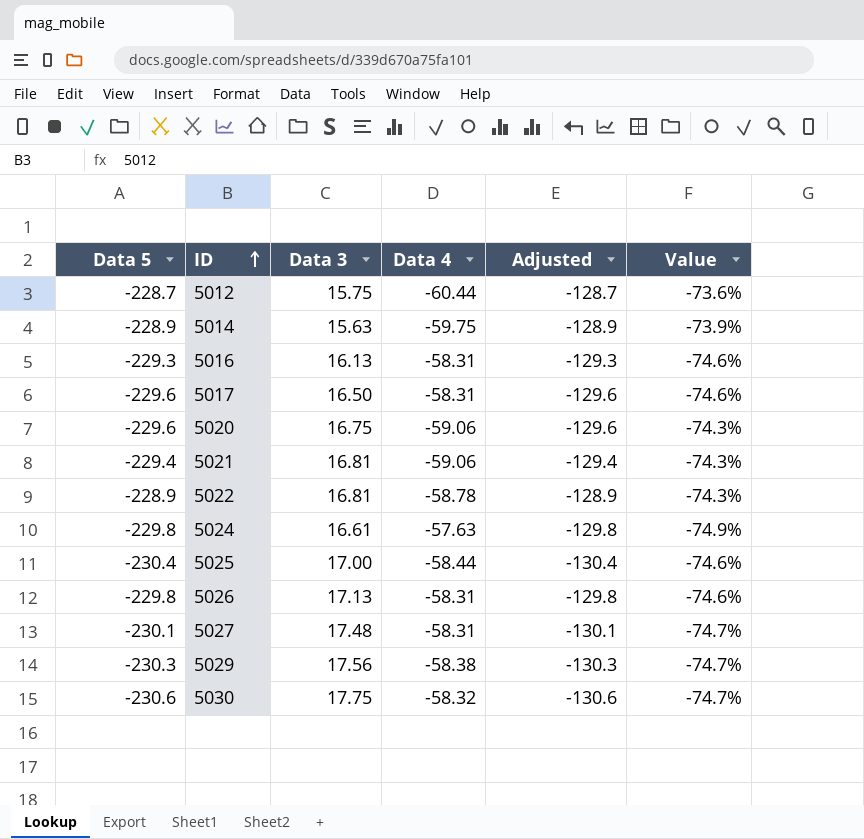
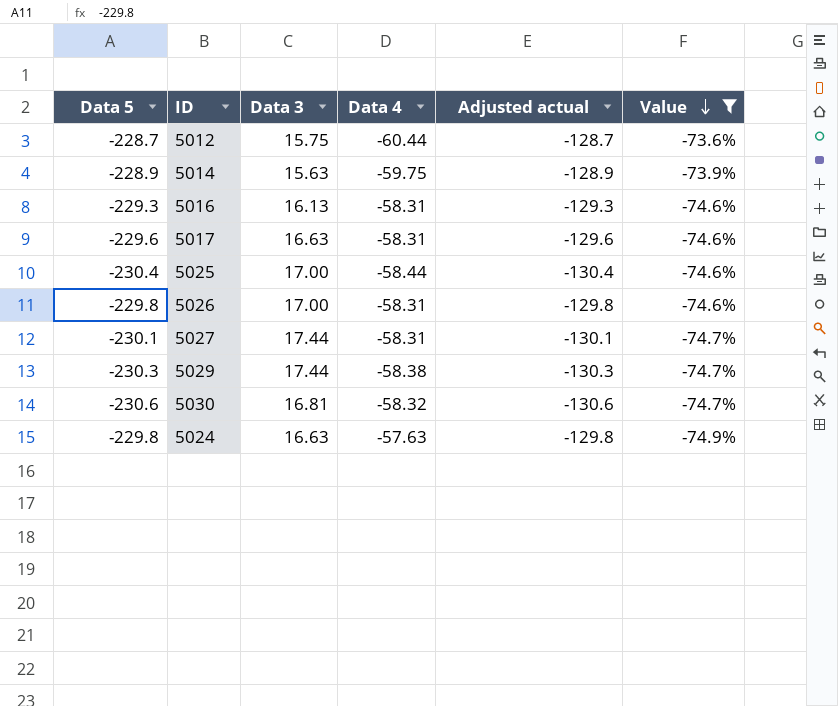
filter: none -> Value != -74.3%
row order: ID ascending -> Value descending
column name: Adjusted -> Adjusted actual
5017 | Data 3: 16.50 -> 16.63
5026 | Data 3: 17.13 -> 17.00
5027 | Data 3: 17.48 -> 17.44
5029 | Data 3: 17.56 -> 17.44
5030 | Data 3: 17.75 -> 16.81
5024 | Data 3: 16.61 -> 16.63

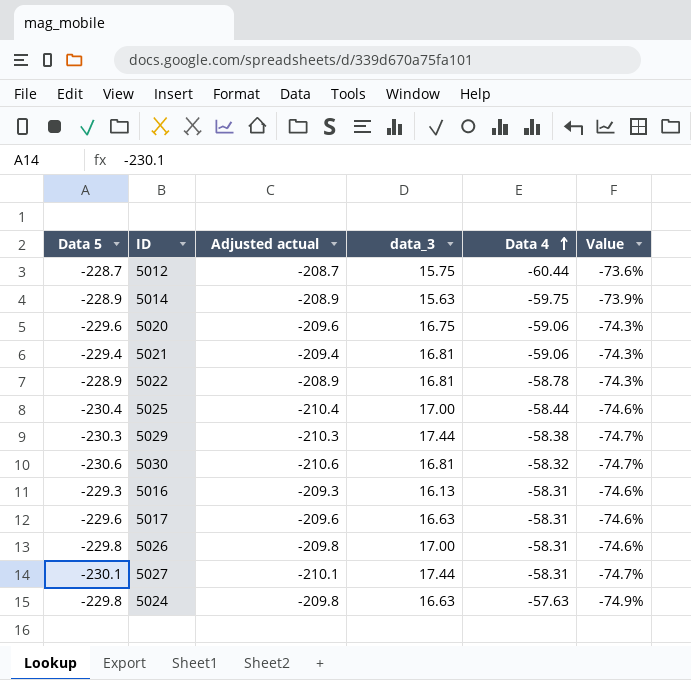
filter: Value != -74.3% -> none
row order: Value descending -> Data 4 ascending
column Adjusted actual | formula: [Data 5] + 100 -> [Data 5] + 20
column Adjusted actual | position: 5 -> 3
column name: Data 3 -> data_3

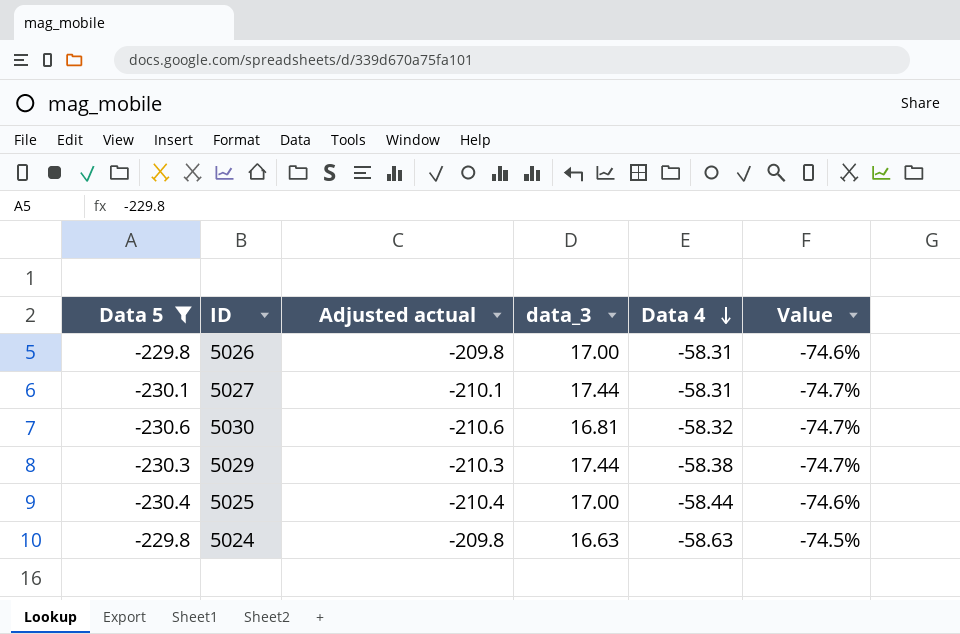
filter: none -> Data 5 <= -229.8
row order: Data 4 ascending -> Data 4 descending
5024 | Data 4: -57.63 -> -58.63
5024 | Value: -74.9% -> -74.5%

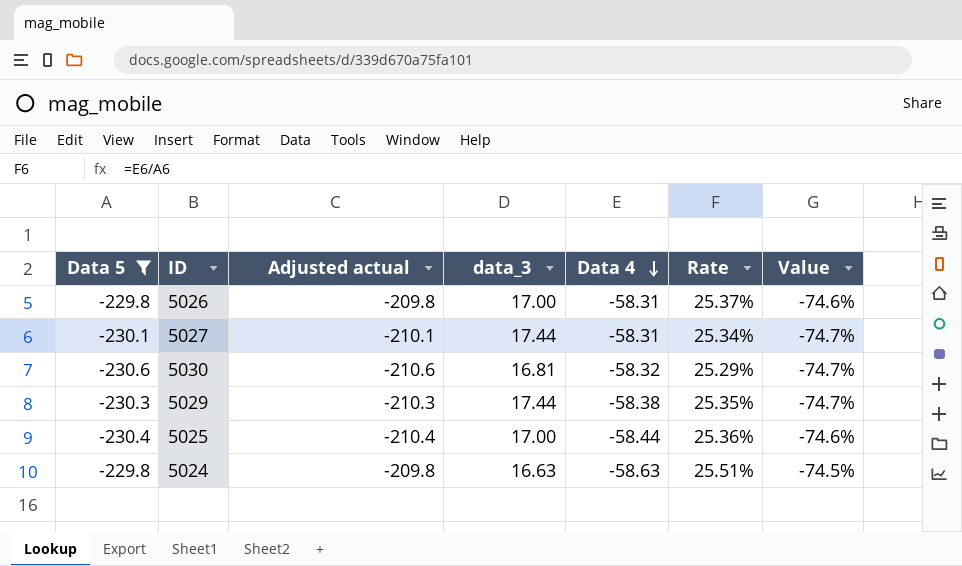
column Rate | formula: none -> [Data 4] / [Data 5]

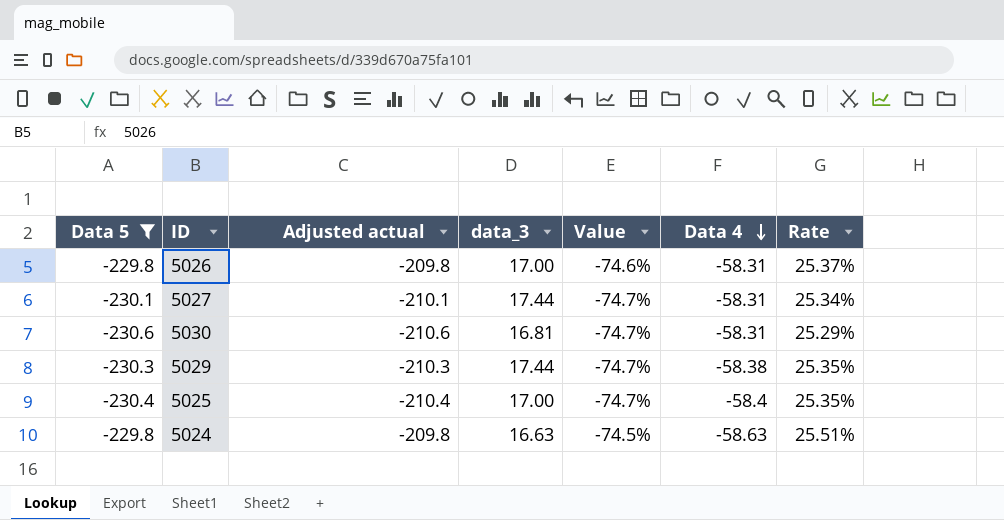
column Value | position: 7 -> 5
5030 | Data 4: -58.32 -> -58.31
5025 | Value: -74.6% -> -74.7%
5025 | Data 4: -58.44 -> -58.4
5025 | Rate: 25.36% -> 25.35%

